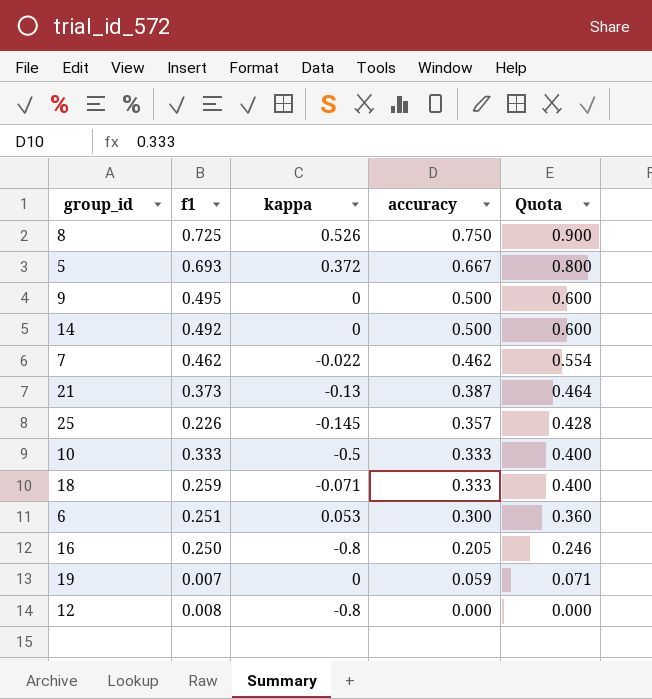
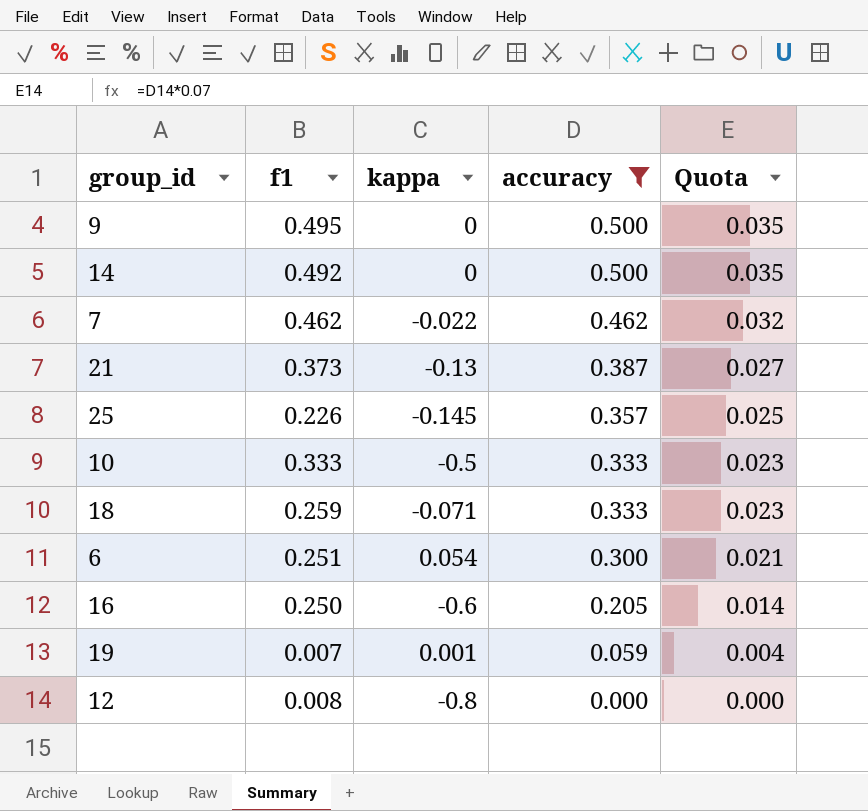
filter: none -> accuracy <= 0.500
column Quota | formula: [accuracy] * 1.2 -> [accuracy] * 0.07
6 | kappa: 0.053 -> 0.054
16 | kappa: -0.8 -> -0.6
19 | kappa: 0 -> 0.001

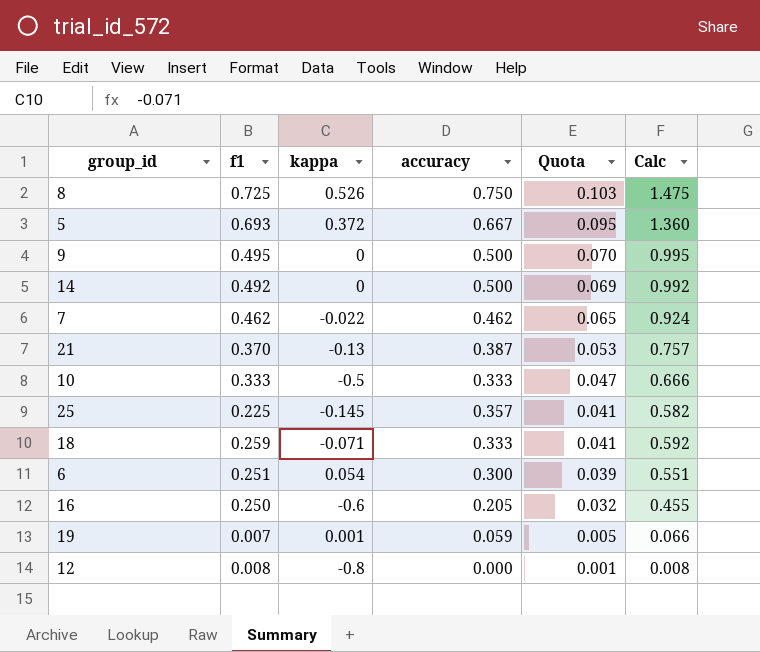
filter: accuracy <= 0.500 -> none
row order: accuracy descending -> Quota descending
column Quota | formula: [accuracy] * 0.07 -> [Calc] * 0.07
column Calc | formula: none -> [f1] + [accuracy]
21 | f1: 0.373 -> 0.370
25 | f1: 0.226 -> 0.225

